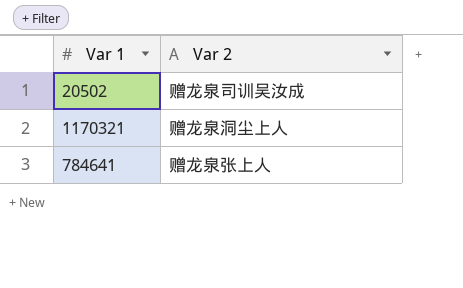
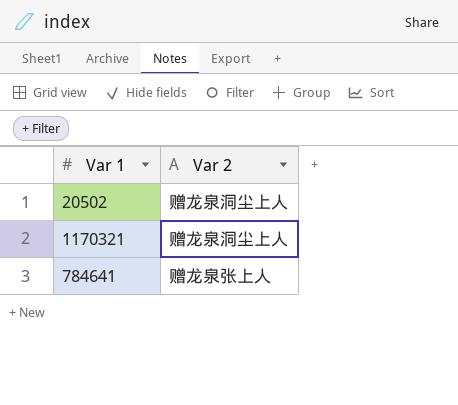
20502 | Var 2: 赠龙泉司训吴汝成 -> 赠龙泉洞尘上人

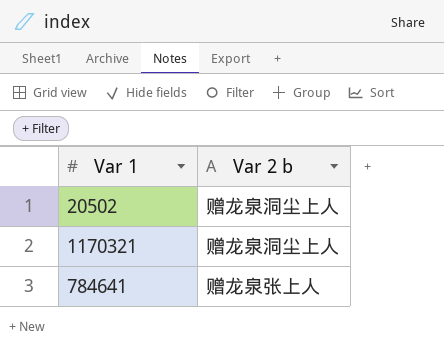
column name: Var 2 -> Var 2 b

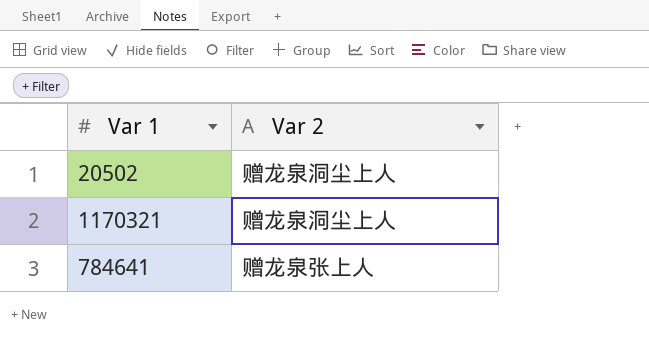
column name: Var 2 b -> Var 2

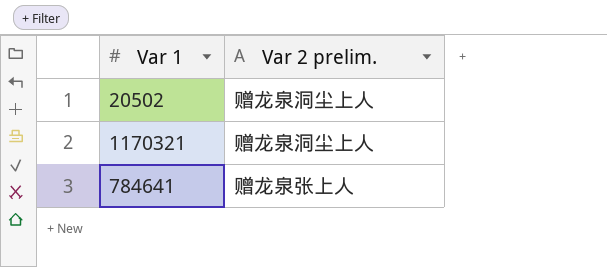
column name: Var 2 -> Var 2 prelim.

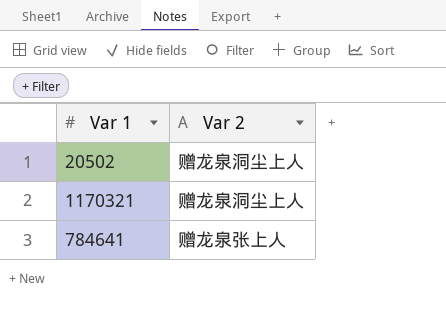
column name: Var 2 prelim. -> Var 2

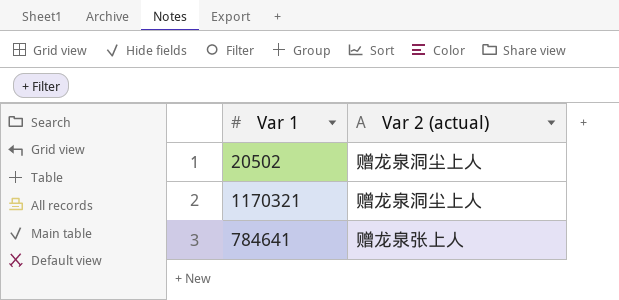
column name: Var 2 -> Var 2 (actual)

